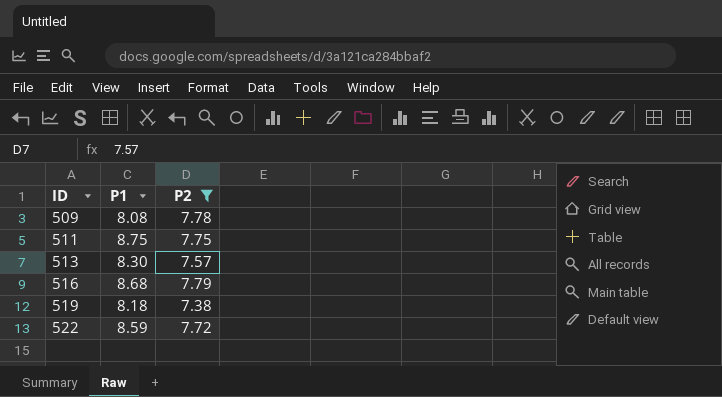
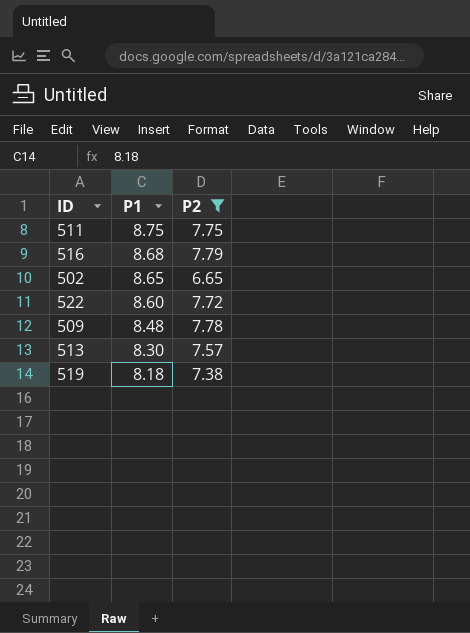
row order: ID ascending -> P1 descending
row 502: none -> 8.65 | 6.65
522 | P1: 8.59 -> 8.60
509 | P1: 8.08 -> 8.48

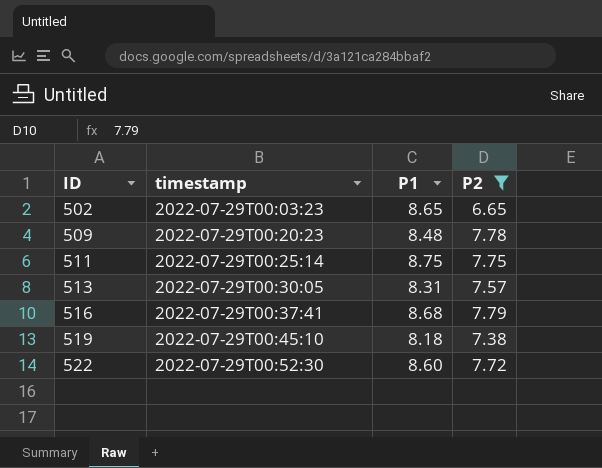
row order: P1 descending -> ID ascending
column timestamp | position: none -> 2
513 | P1: 8.30 -> 8.31

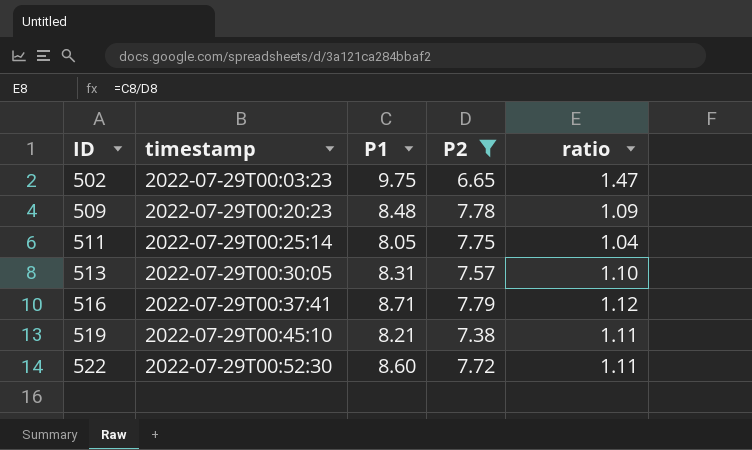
column ratio | formula: none -> [P1] / [P2]
502 | P1: 8.65 -> 9.75
511 | P1: 8.75 -> 8.05
516 | P1: 8.68 -> 8.71
519 | P1: 8.18 -> 8.21

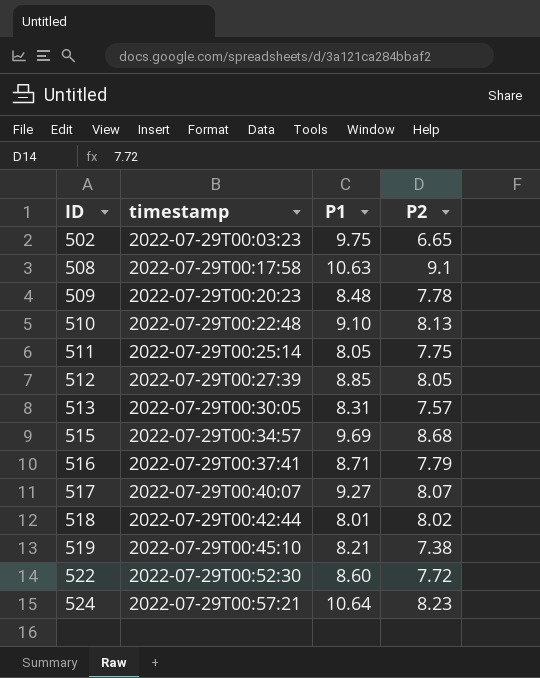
filter: P2 <= 7.79 -> none
column ratio | formula: [P1] / [P2] -> none

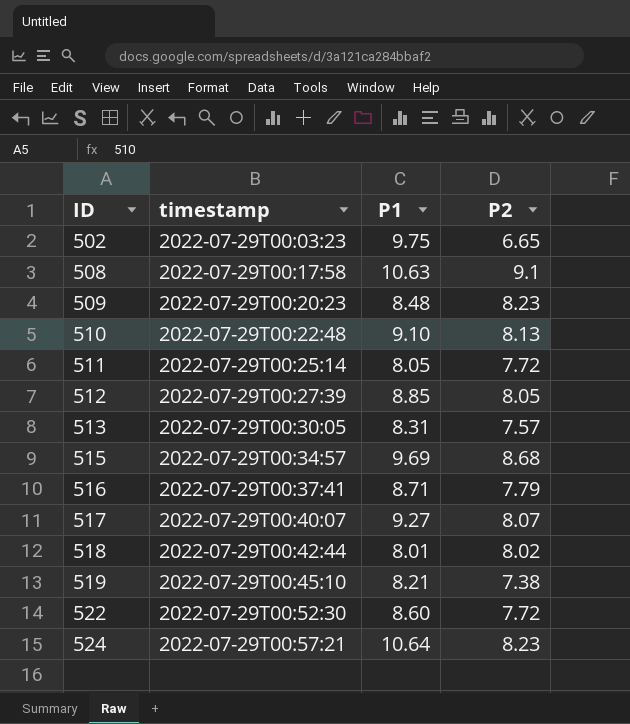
509 | P2: 7.78 -> 8.23
511 | P2: 7.75 -> 7.72

